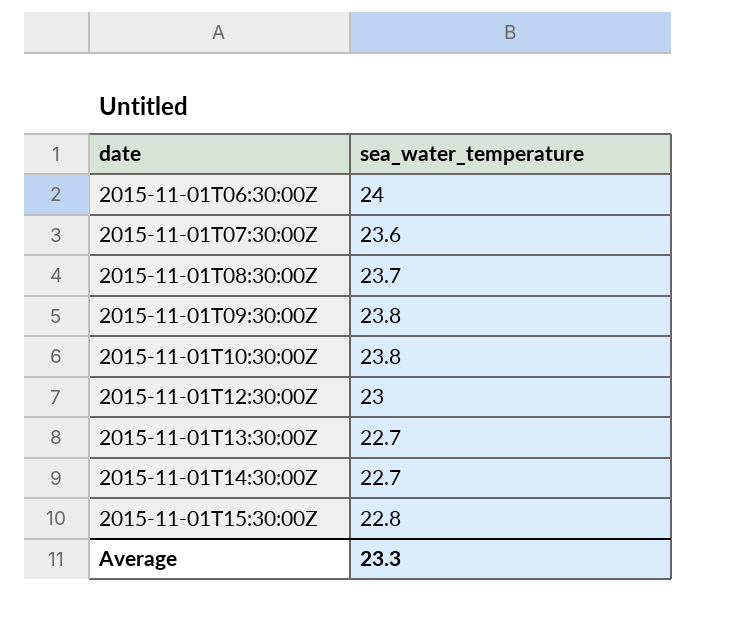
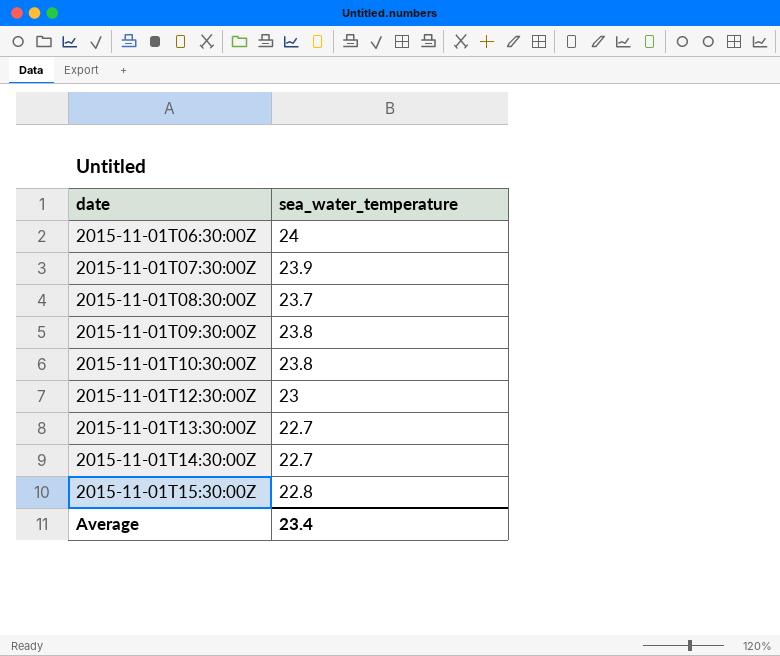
2015-11-01T07:30:00Z | sea_water_temperature: 23.6 -> 23.9
Average | sea_water_temperature: 23.3 -> 23.4

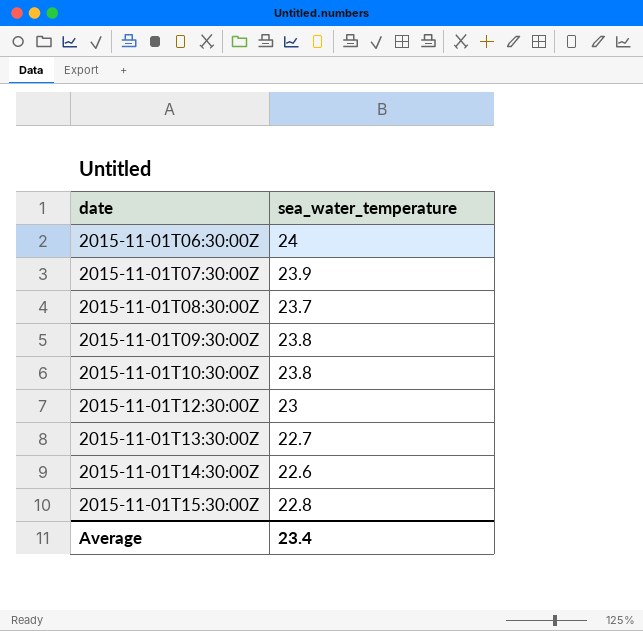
2015-11-01T14:30:00Z | sea_water_temperature: 22.7 -> 22.6

